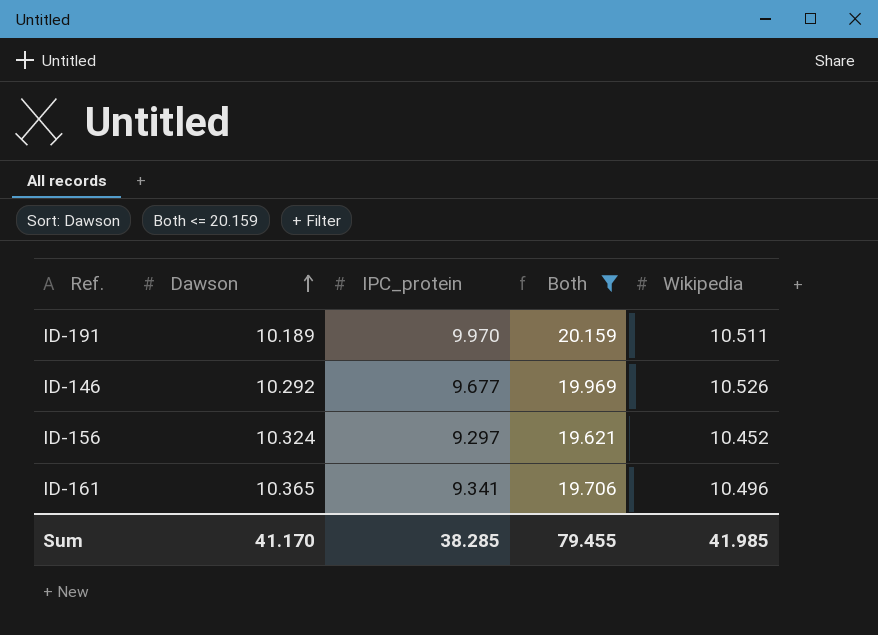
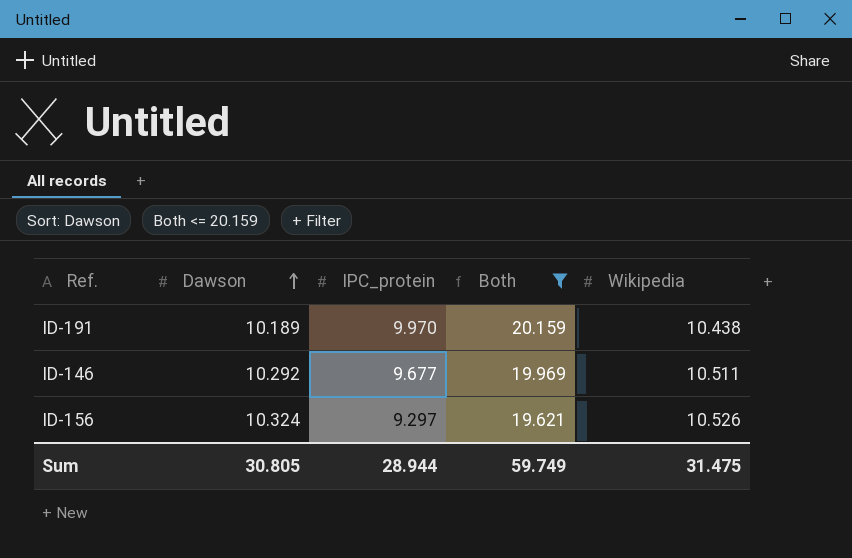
row ID-161: 10.365 | 9.341 | 19.706 | 10.496 -> none
ID-191 | Wikipedia: 10.511 -> 10.438
ID-146 | Wikipedia: 10.526 -> 10.511
ID-156 | Wikipedia: 10.452 -> 10.526
Sum | Dawson: 41.170 -> 30.805
Sum | IPC_protein: 38.285 -> 28.944
Sum | Both: 79.455 -> 59.749
Sum | Wikipedia: 41.985 -> 31.475

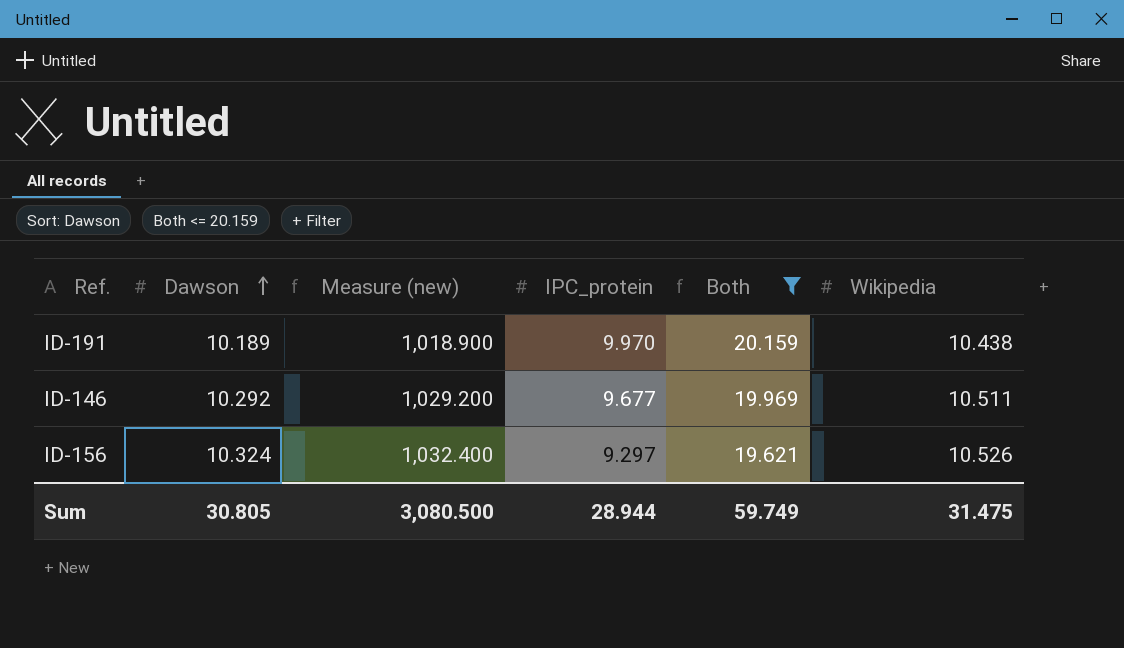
column Measure (new) | formula: none -> [Dawson] * 100

